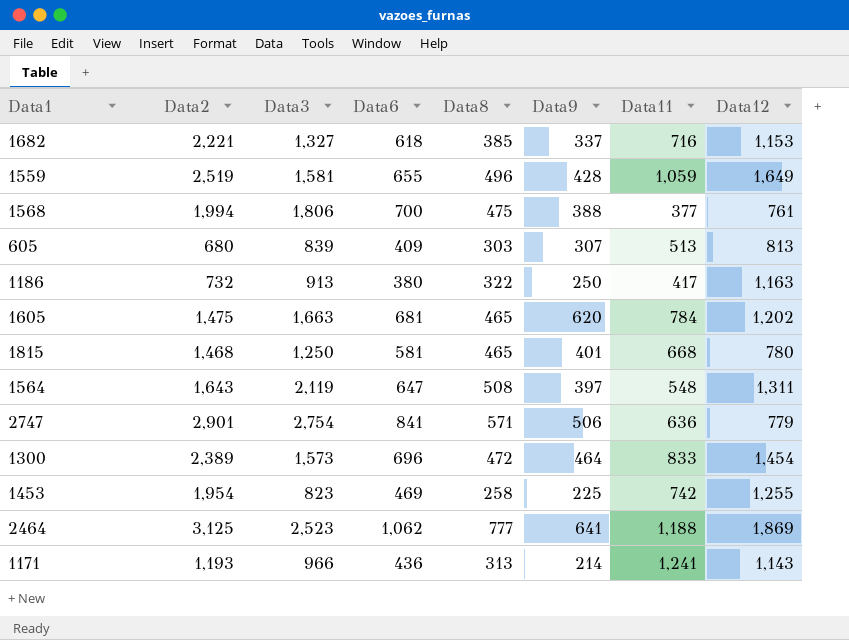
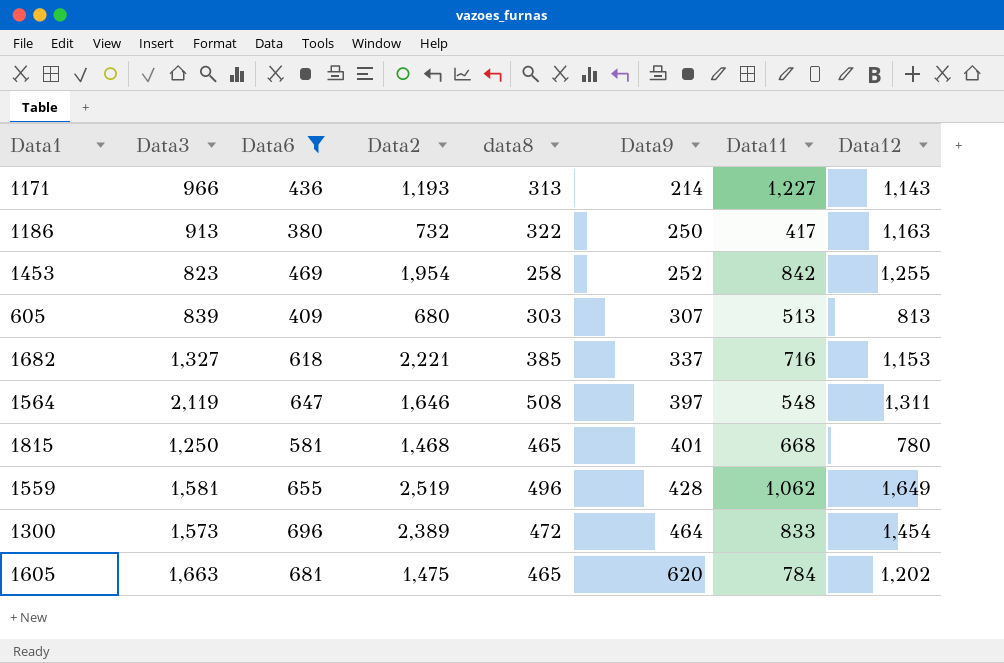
filter: none -> Data6 <= 696
row order: none -> Data9 ascending
column Data2 | position: 2 -> 4
column name: Data8 -> data8
1171 | Data11: 1,241 -> 1,227
1453 | Data9: 225 -> 252
1453 | Data11: 742 -> 842
1564 | Data2: 1,643 -> 1,646
1559 | Data11: 1,059 -> 1,062

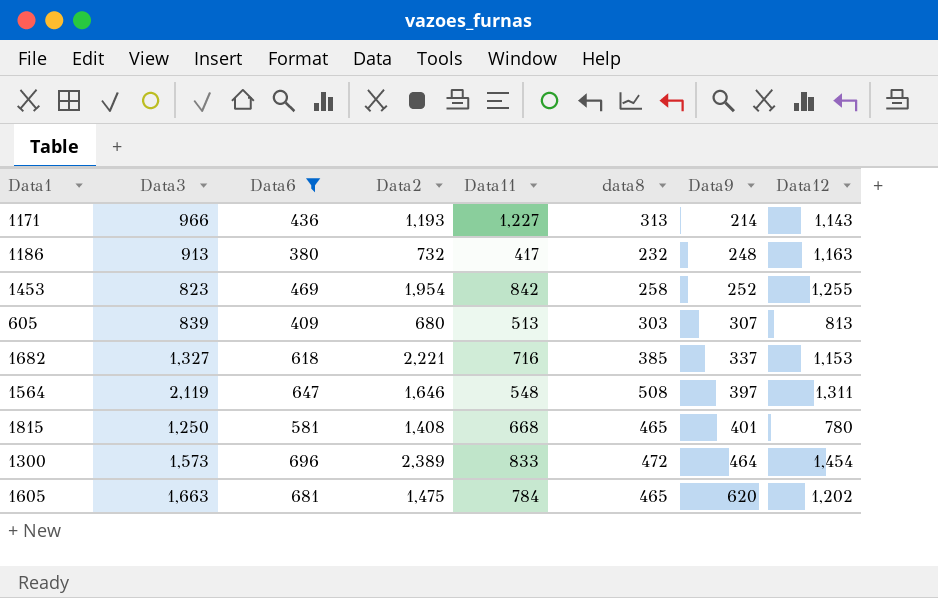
column Data11 | position: 7 -> 5
row 1559: 1,581 | 655 | 2,519 | 496 | 428 | 1,062 | 1,649 -> none
1186 | data8: 322 -> 232
1186 | Data9: 250 -> 248
1815 | Data2: 1,468 -> 1,408

